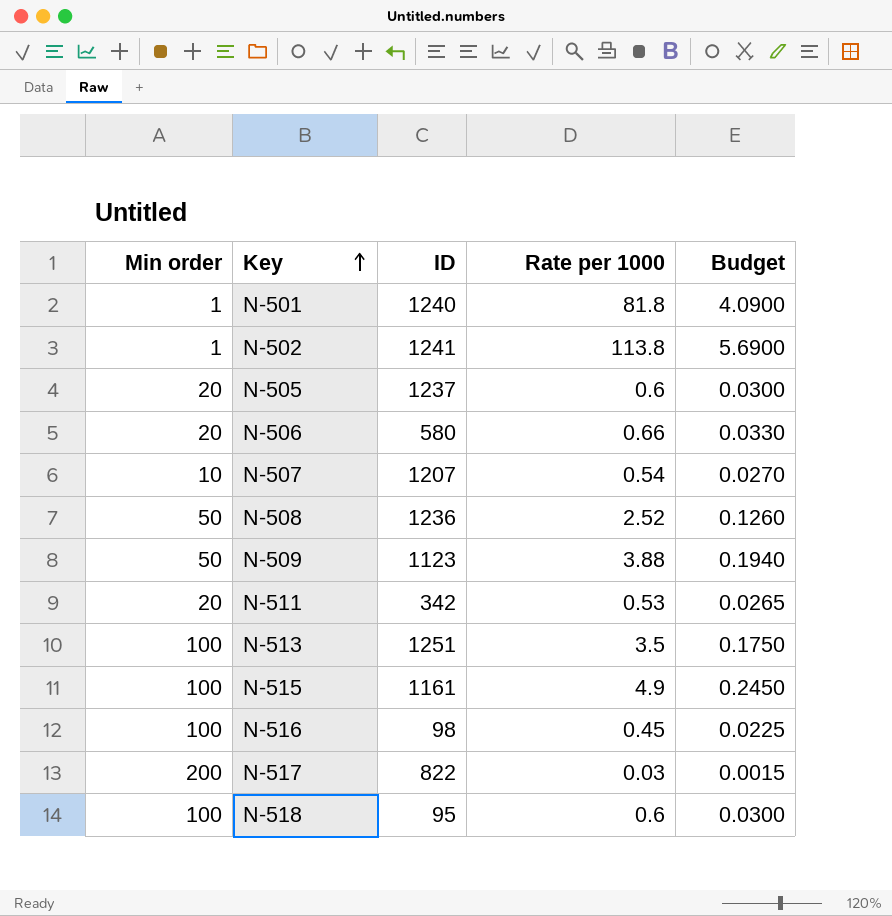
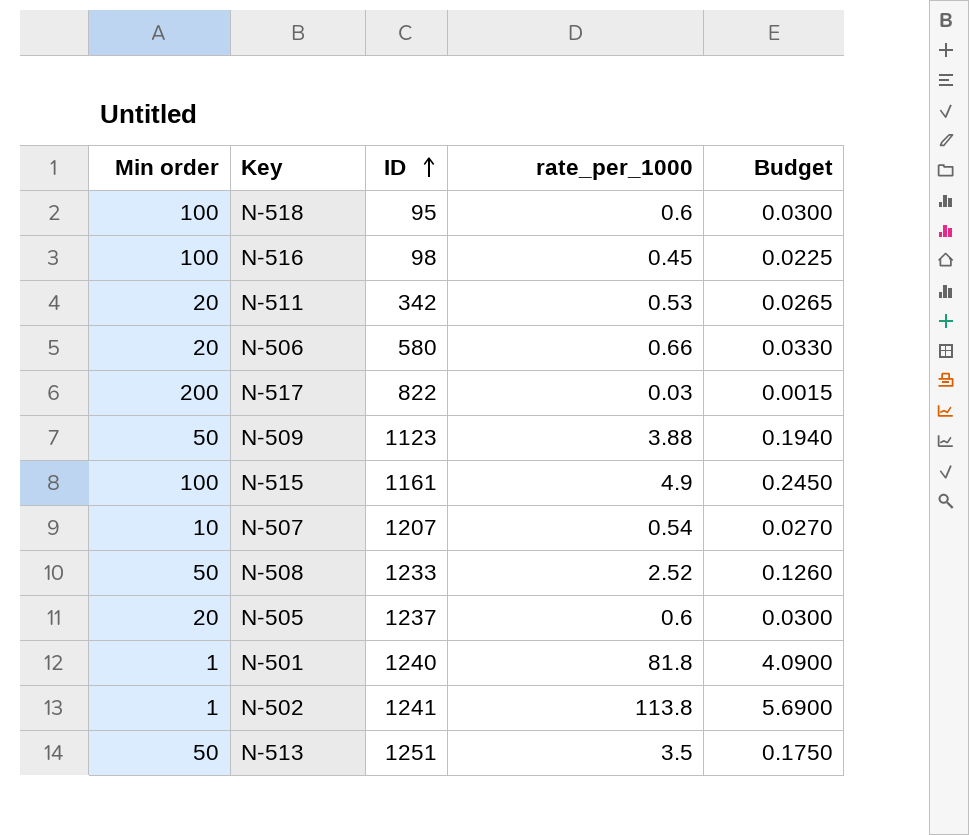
row order: Key ascending -> ID ascending
column name: Rate per 1000 -> rate_per_1000
N-508 | ID: 1236 -> 1233
N-513 | Min order: 100 -> 50

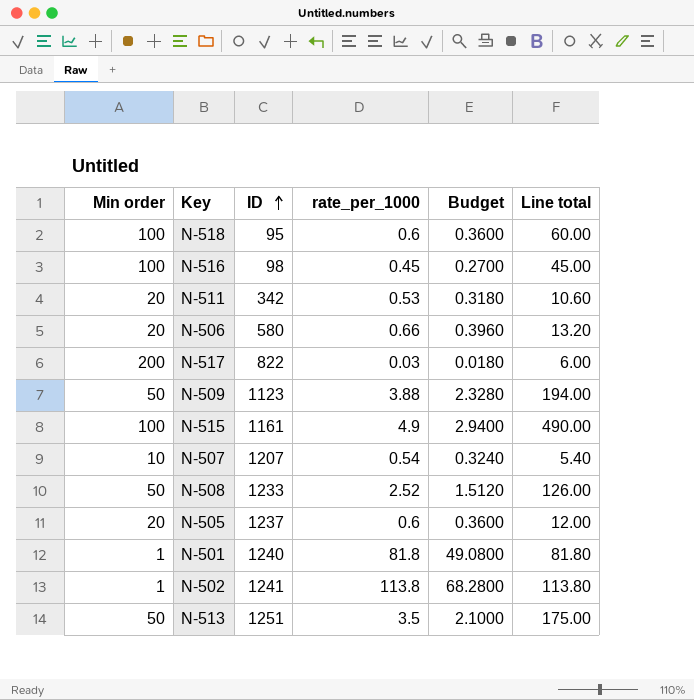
column Budget | formula: [rate_per_1000] * 0.05 -> [rate_per_1000] * 0.6
column Line total | formula: none -> [Min order] * [rate_per_1000]

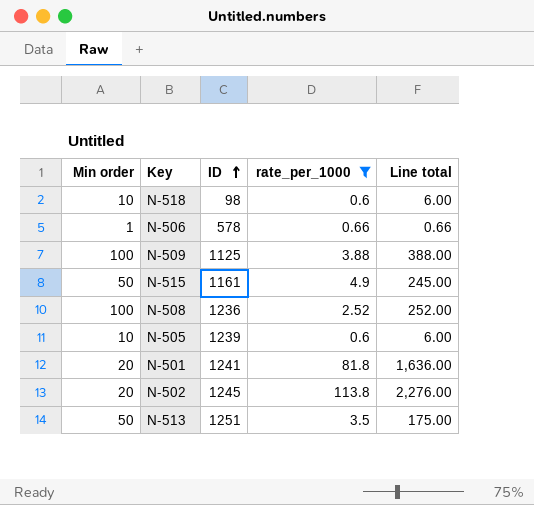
filter: none -> rate_per_1000 >= 0.6
column Budget | formula: [rate_per_1000] * 0.6 -> none
N-518 | Min order: 100 -> 10
N-518 | ID: 95 -> 98
N-518 | Line total: 60.00 -> 6.00
N-506 | Min order: 20 -> 1
N-506 | ID: 580 -> 578
N-506 | Line total: 13.20 -> 0.66
N-509 | Min order: 50 -> 100
N-509 | ID: 1123 -> 1125
N-509 | Line total: 194.00 -> 388.00
N-515 | Min order: 100 -> 50
N-515 | Line total: 490.00 -> 245.00
N-508 | Min order: 50 -> 100
N-508 | ID: 1233 -> 1236
N-508 | Line total: 126.00 -> 252.00
N-505 | Min order: 20 -> 10
N-505 | ID: 1237 -> 1239
N-505 | Line total: 12.00 -> 6.00
N-501 | Min order: 1 -> 20
N-501 | ID: 1240 -> 1241
N-501 | Line total: 81.80 -> 1,636.00
N-502 | Min order: 1 -> 20
N-502 | ID: 1241 -> 1245
N-502 | Line total: 113.80 -> 2,276.00

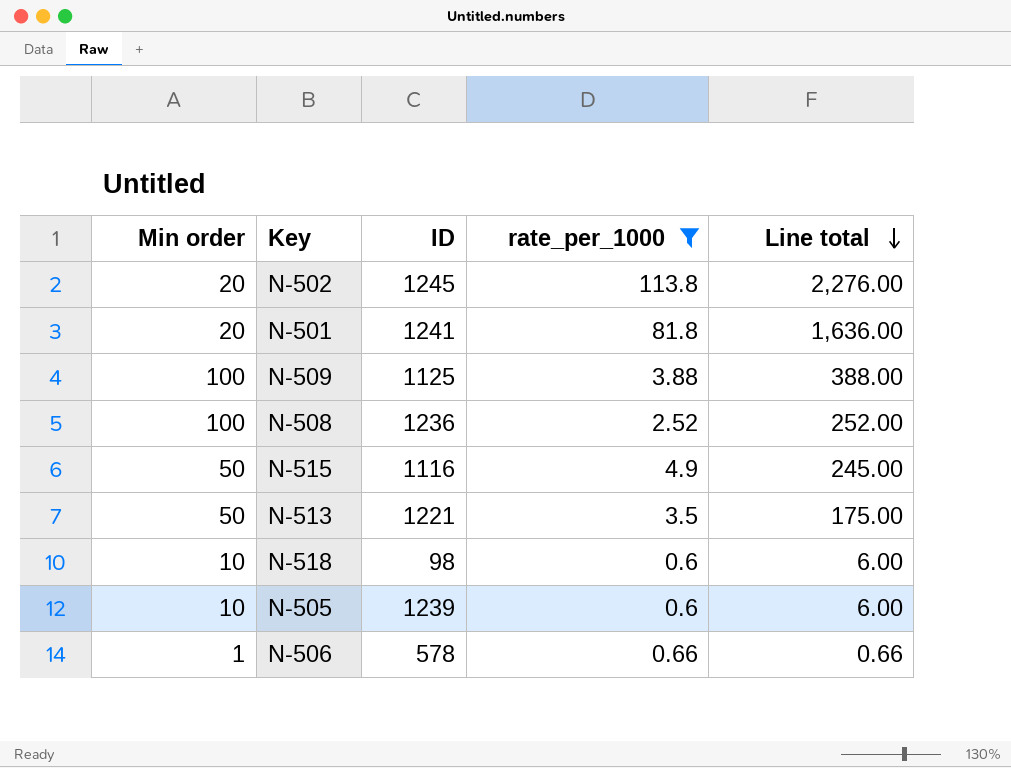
row order: ID ascending -> Line total descending
N-515 | ID: 1161 -> 1116
N-513 | ID: 1251 -> 1221

